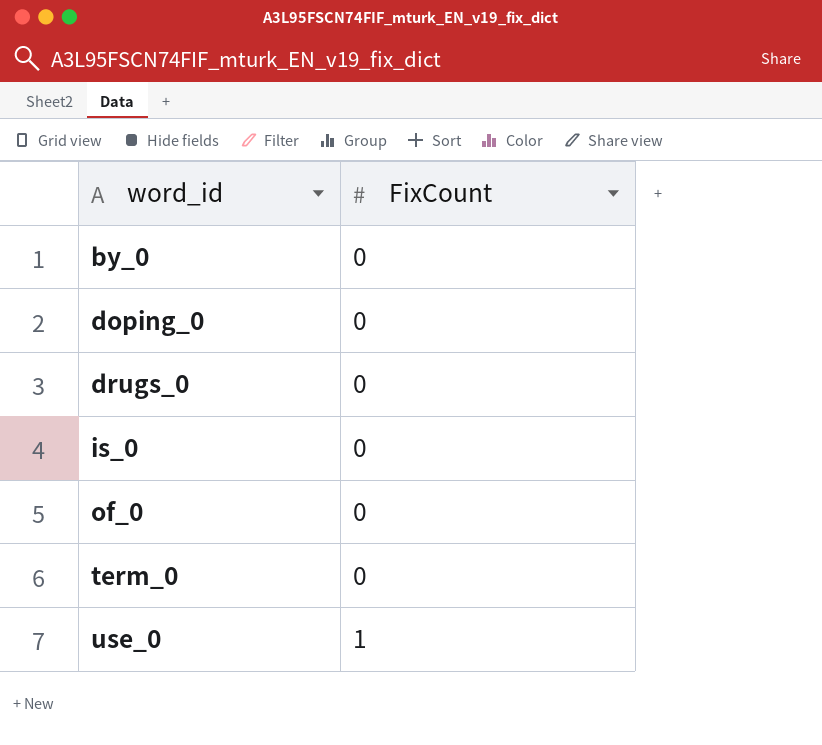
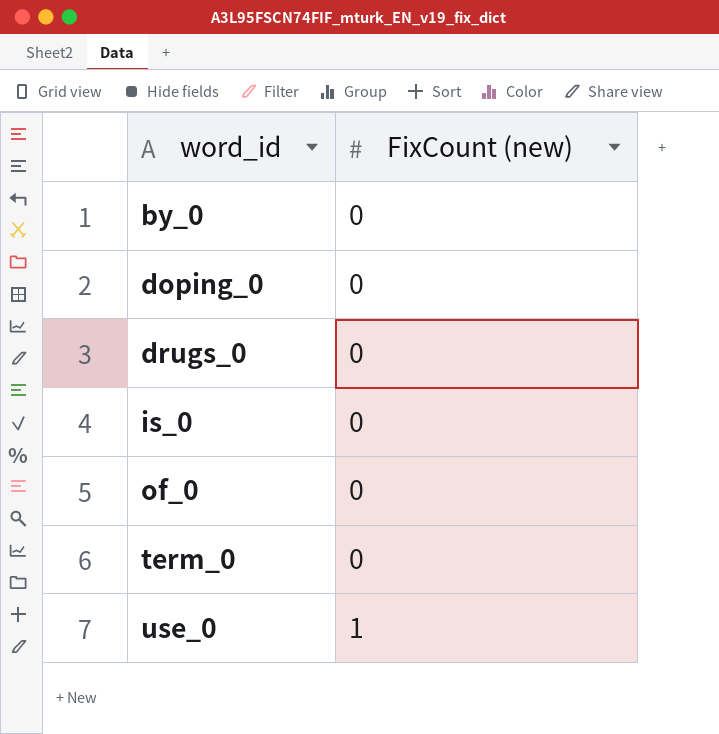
column name: FixCount -> FixCount (new)

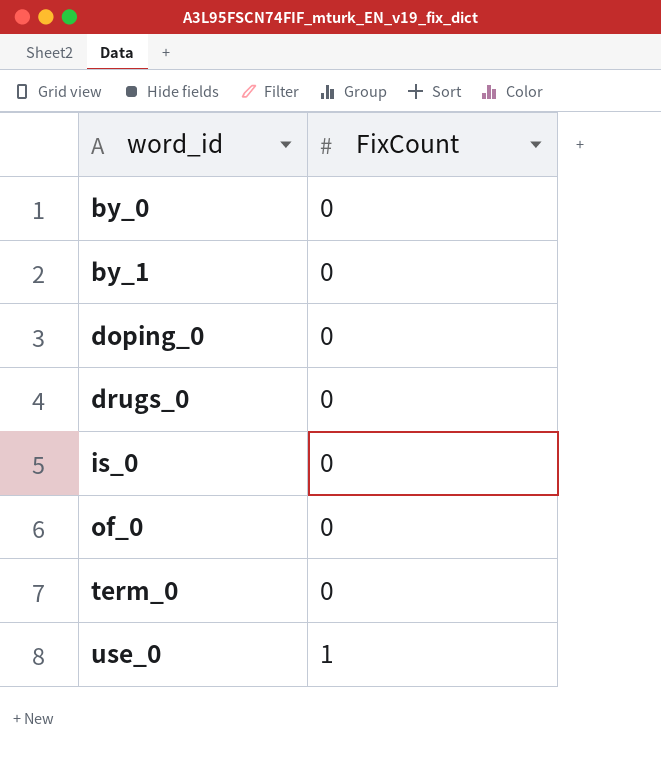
column name: FixCount (new) -> FixCount
row by_1: none -> 0

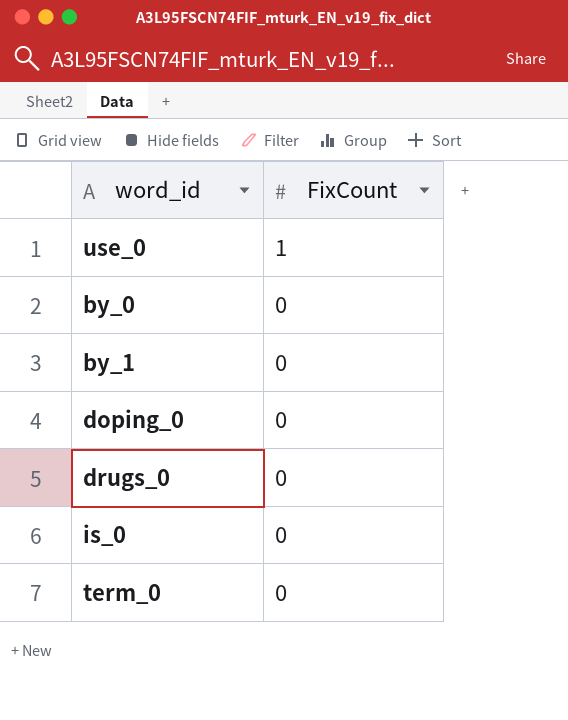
row order: word_id ascending -> FixCount descending
row of_0: 0 -> none

